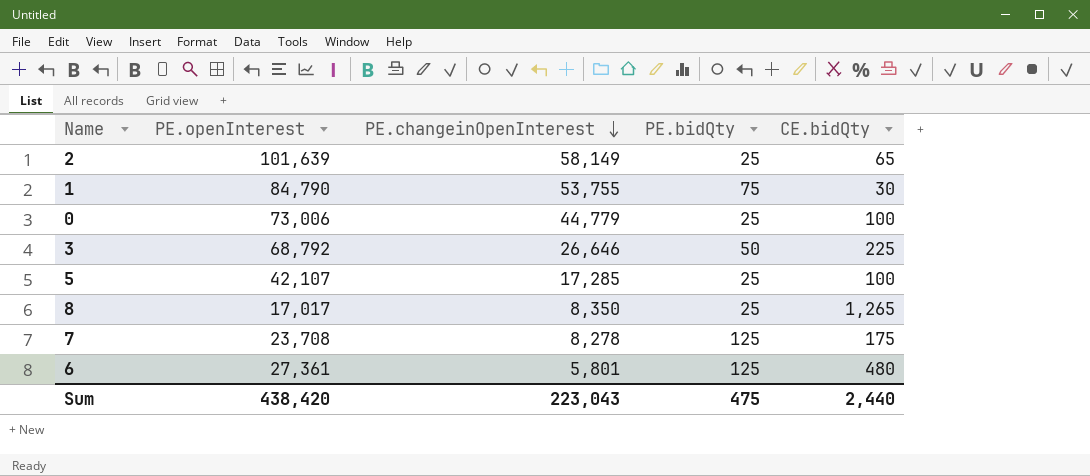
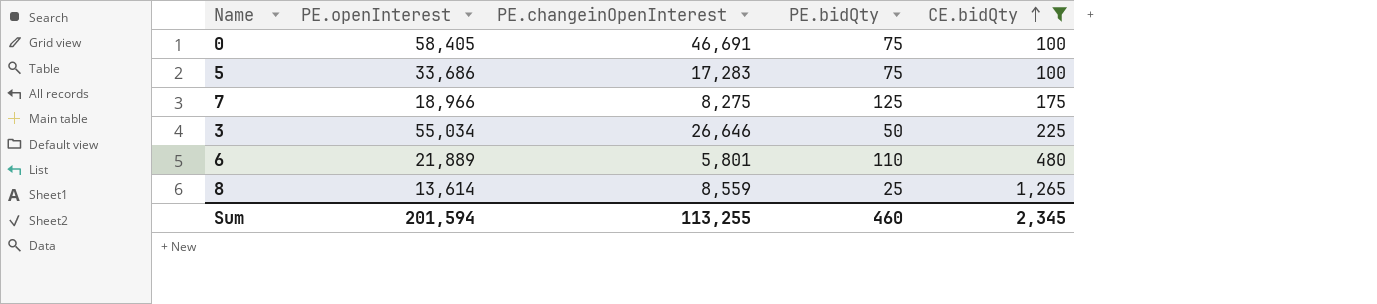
filter: none -> CE.bidQty >= 100
row order: PE.changeinOpenInterest descending -> CE.bidQty ascending
0 | PE.openInterest: 73,006 -> 58,405
0 | PE.changeinOpenInterest: 44,779 -> 46,691
0 | PE.bidQty: 25 -> 75
5 | PE.openInterest: 42,107 -> 33,686
5 | PE.changeinOpenInterest: 17,285 -> 17,283
5 | PE.bidQty: 25 -> 75
7 | PE.openInterest: 23,708 -> 18,966
7 | PE.changeinOpenInterest: 8,278 -> 8,275
3 | PE.openInterest: 68,792 -> 55,034
6 | PE.openInterest: 27,361 -> 21,889
6 | PE.bidQty: 125 -> 110
8 | PE.openInterest: 17,017 -> 13,614
8 | PE.changeinOpenInterest: 8,350 -> 8,559
Sum | PE.openInterest: 438,420 -> 201,594
Sum | PE.changeinOpenInterest: 223,043 -> 113,255
Sum | PE.bidQty: 475 -> 460
Sum | CE.bidQty: 2,440 -> 2,345

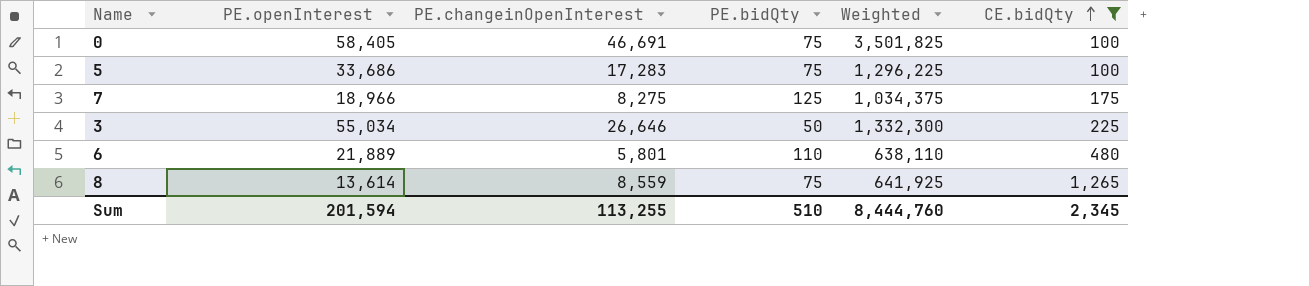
column Weighted | formula: none -> [PE.changeinOpenInterest] * [PE.bidQty]
8 | PE.bidQty: 25 -> 75
Sum | PE.bidQty: 460 -> 510

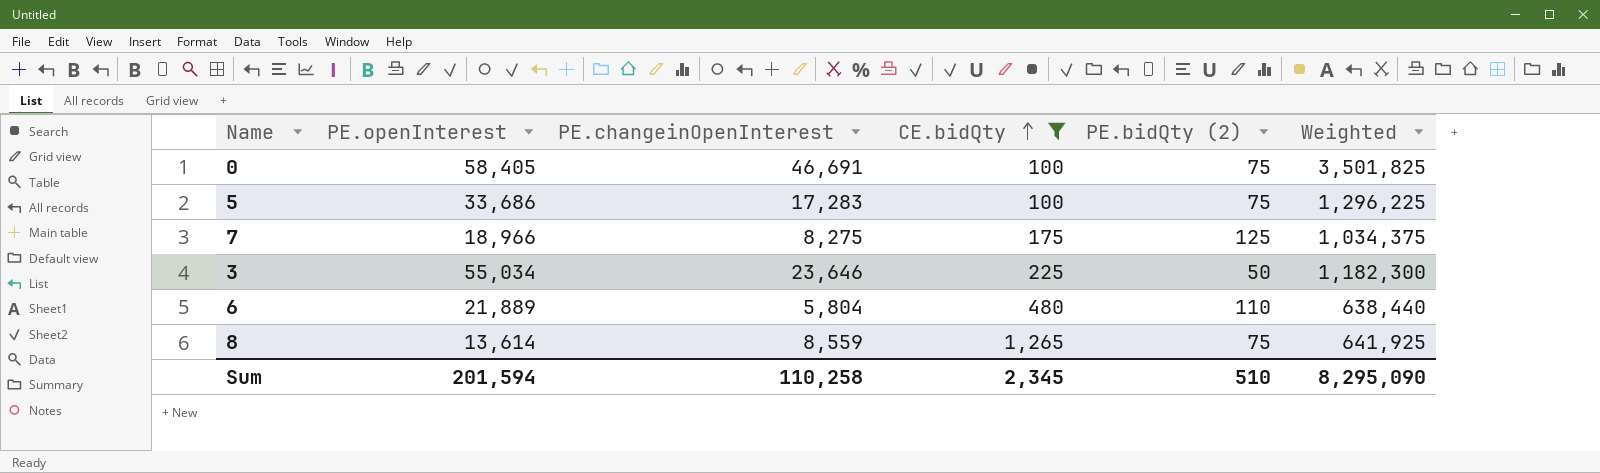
column CE.bidQty | position: 6 -> 4
column name: PE.bidQty -> PE.bidQty (2)
3 | PE.changeinOpenInterest: 26,646 -> 23,646
3 | Weighted: 1,332,300 -> 1,182,300
6 | PE.changeinOpenInterest: 5,801 -> 5,804
6 | Weighted: 638,110 -> 638,440
Sum | PE.changeinOpenInterest: 113,255 -> 110,258
Sum | Weighted: 8,444,760 -> 8,295,090

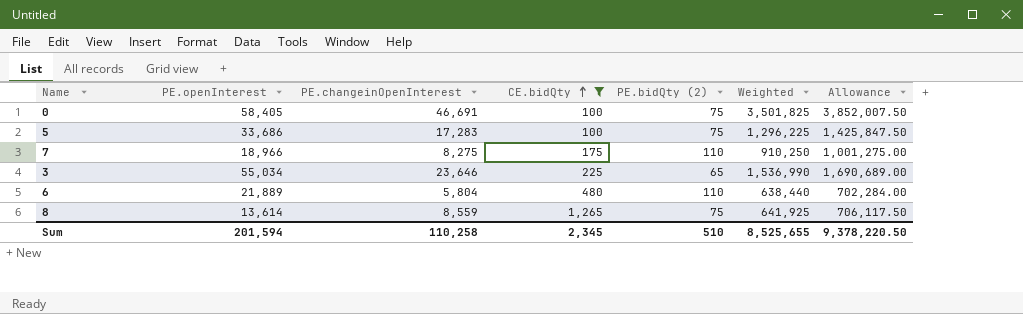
column Allowance | formula: none -> [Weighted] * 1.1
7 | PE.bidQty (2): 125 -> 110
7 | Weighted: 1,034,375 -> 910,250
3 | PE.bidQty (2): 50 -> 65
3 | Weighted: 1,182,300 -> 1,536,990
Sum | Weighted: 8,295,090 -> 8,525,655

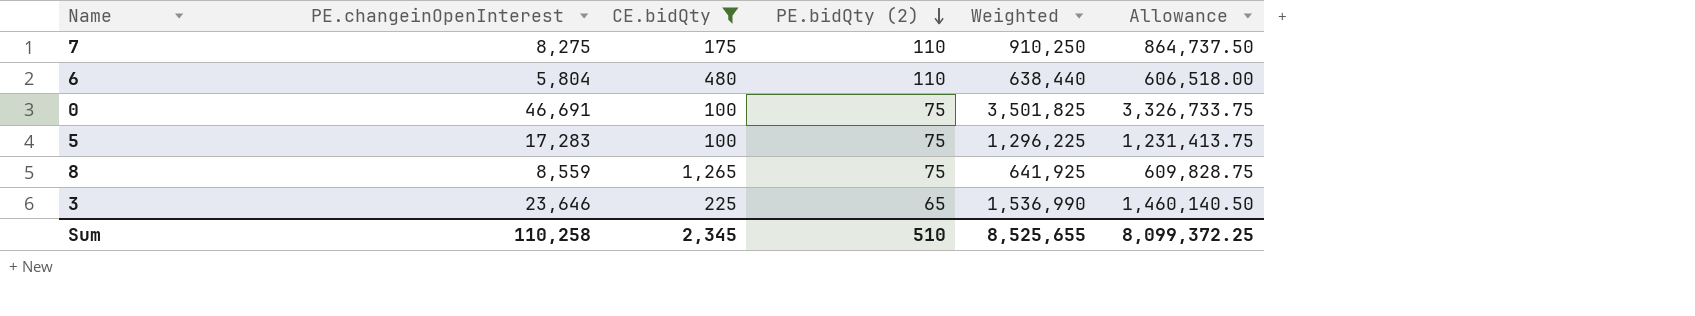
row order: CE.bidQty ascending -> PE.bidQty (2) descending
column PE.openInterest | position: 2 -> none
column Allowance | formula: [Weighted] * 1.1 -> [Weighted] * 0.95
Sum | Allowance: 9,378,220.50 -> 8,099,372.25

